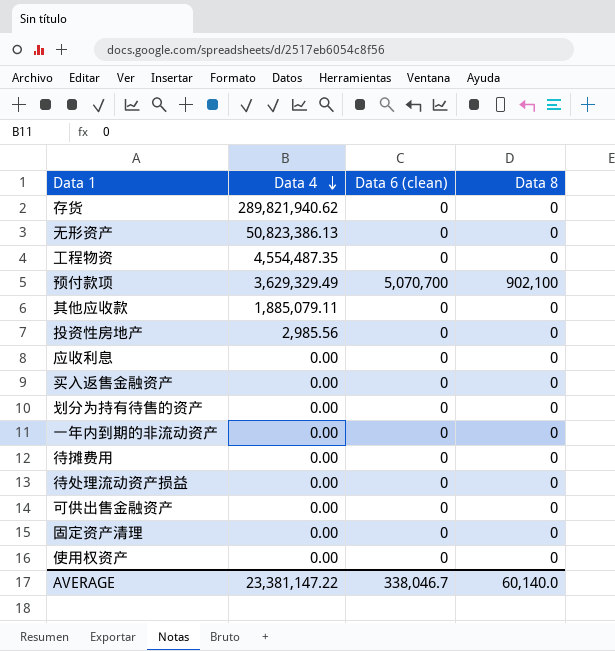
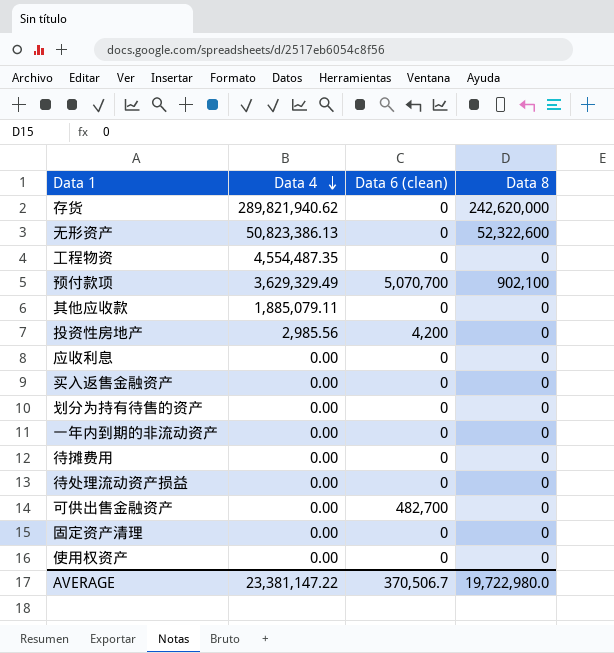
存货 | Data 8: 0 -> 242,620,000
无形资产 | Data 8: 0 -> 52,322,600
投资性房地产 | Data 6 (clean): 0 -> 4,200
可供出售金融资产 | Data 6 (clean): 0 -> 482,700
AVERAGE | Data 6 (clean): 338,046.7 -> 370,506.7
AVERAGE | Data 8: 60,140.0 -> 19,722,980.0

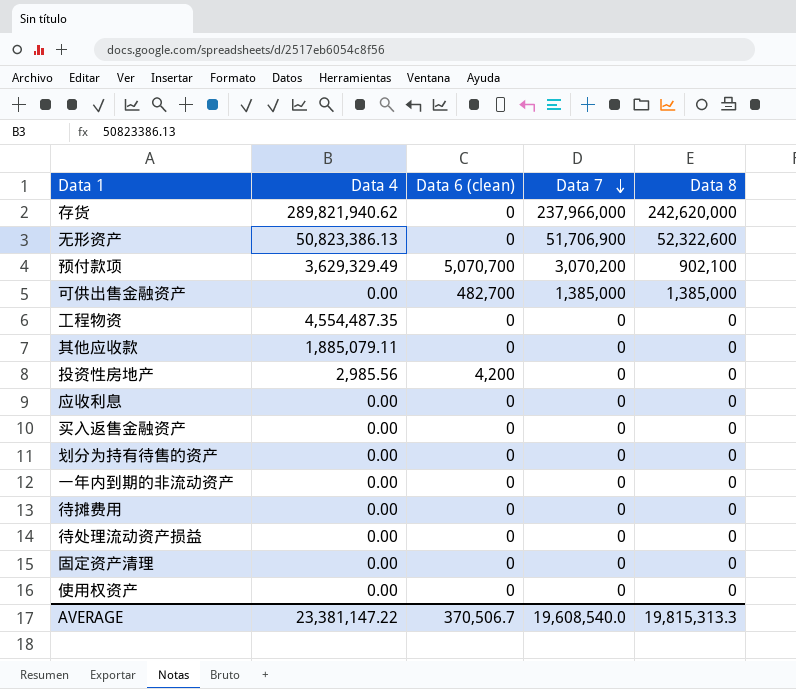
row order: Data 4 descending -> Data 7 descending
column Data 7 | position: none -> 4
可供出售金融资产 | Data 8: 0 -> 1,385,000
AVERAGE | Data 8: 19,722,980.0 -> 19,815,313.3

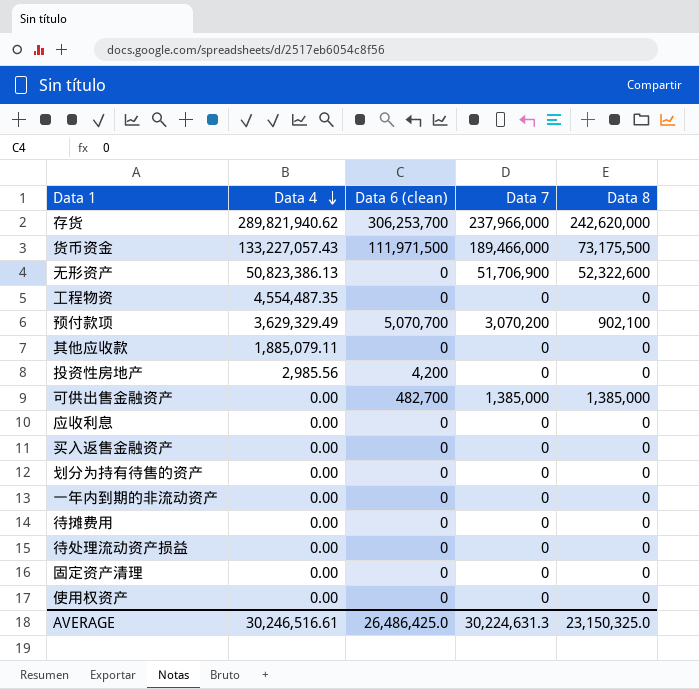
row order: Data 7 descending -> Data 4 descending
存货 | Data 6 (clean): 0 -> 306,253,700
row 货币资金: none -> 133,227,057.43 | 111,971,500 | 189,466,000 | 73,175,500
AVERAGE | Data 4: 23,381,147.22 -> 30,246,516.61
AVERAGE | Data 6 (clean): 370,506.7 -> 26,486,425.0
AVERAGE | Data 7: 19,608,540.0 -> 30,224,631.3
AVERAGE | Data 8: 19,815,313.3 -> 23,150,325.0

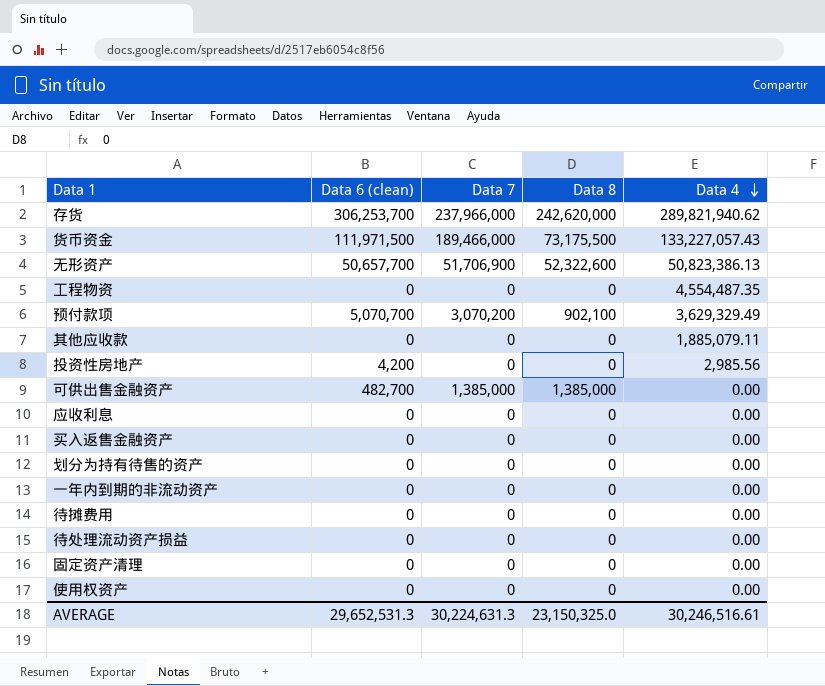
column Data 4 | position: 2 -> 5
无形资产 | Data 6 (clean): 0 -> 50,657,700
AVERAGE | Data 6 (clean): 26,486,425.0 -> 29,652,531.3

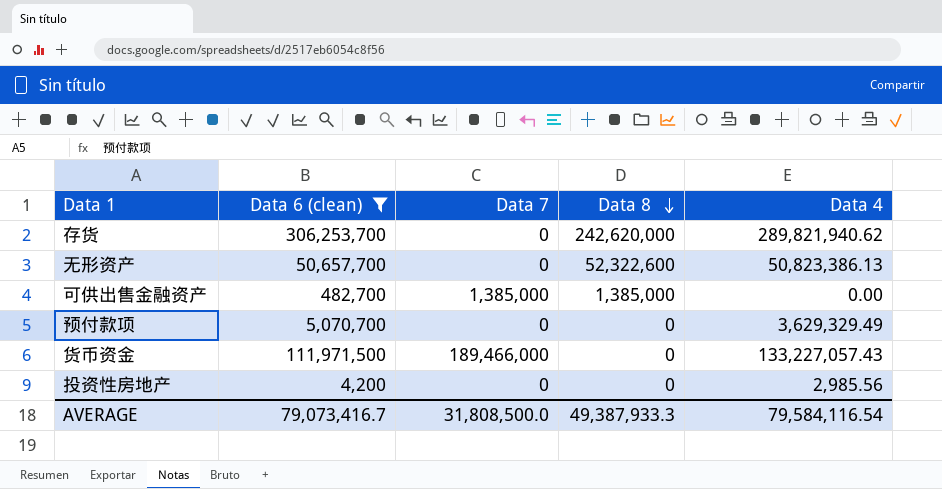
filter: none -> Data 6 (clean) != 0
row order: Data 4 descending -> Data 8 descending
存货 | Data 7: 237,966,000 -> 0
无形资产 | Data 7: 51,706,900 -> 0
预付款项 | Data 7: 3,070,200 -> 0
预付款项 | Data 8: 902,100 -> 0
货币资金 | Data 8: 73,175,500 -> 0
AVERAGE | Data 6 (clean): 29,652,531.3 -> 79,073,416.7
AVERAGE | Data 7: 30,224,631.3 -> 31,808,500.0
AVERAGE | Data 8: 23,150,325.0 -> 49,387,933.3
AVERAGE | Data 4: 30,246,516.61 -> 79,584,116.54

